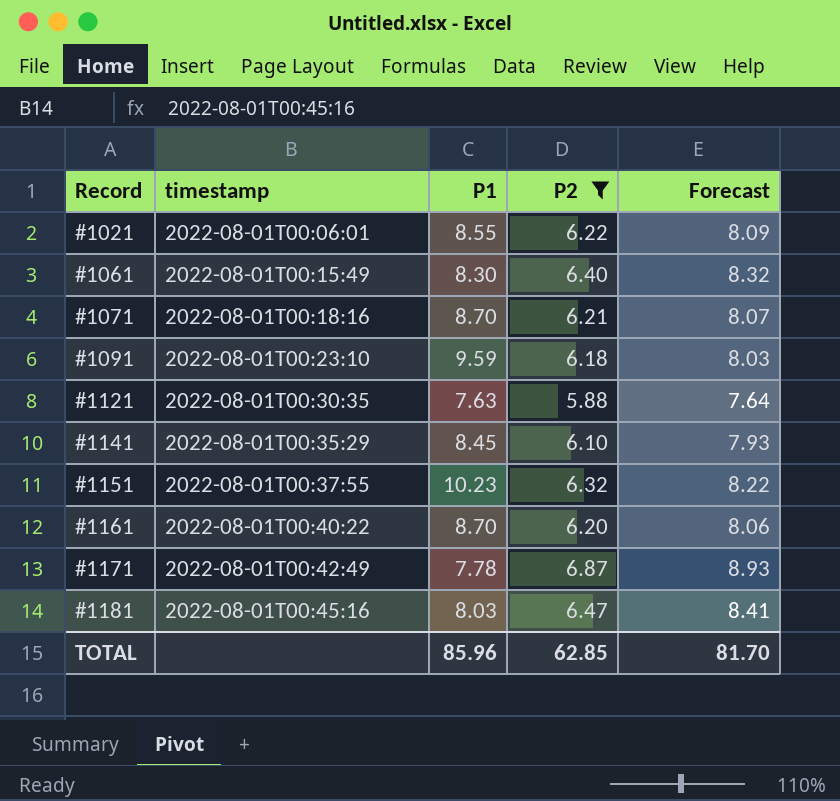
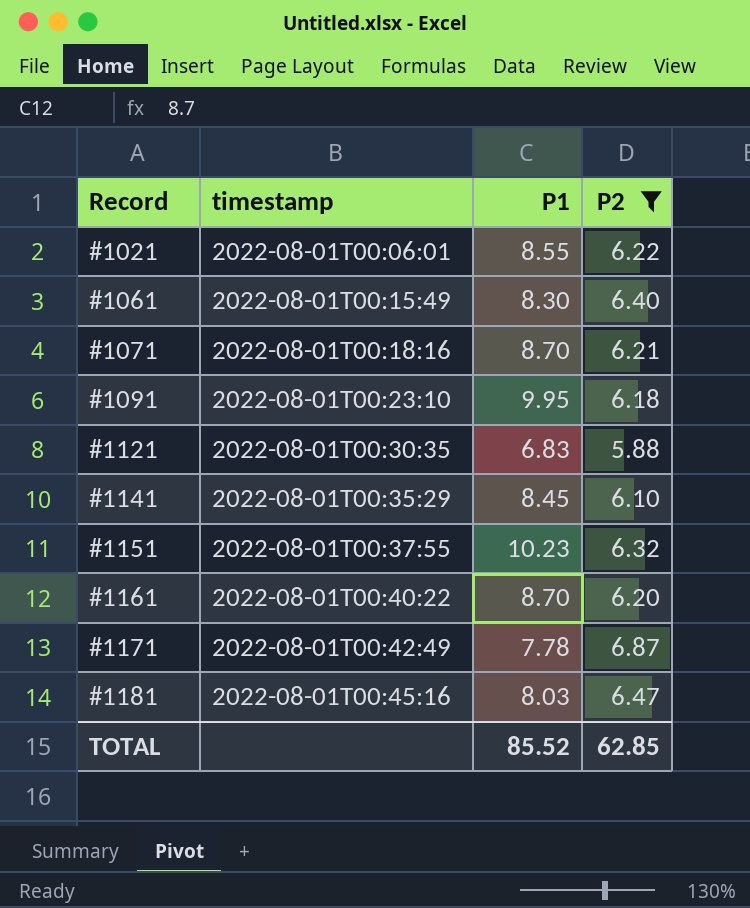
column Forecast | formula: [P2] * 1.3 -> none
#1091 | P1: 9.59 -> 9.95
#1121 | P1: 7.63 -> 6.83
TOTAL | P1: 85.96 -> 85.52

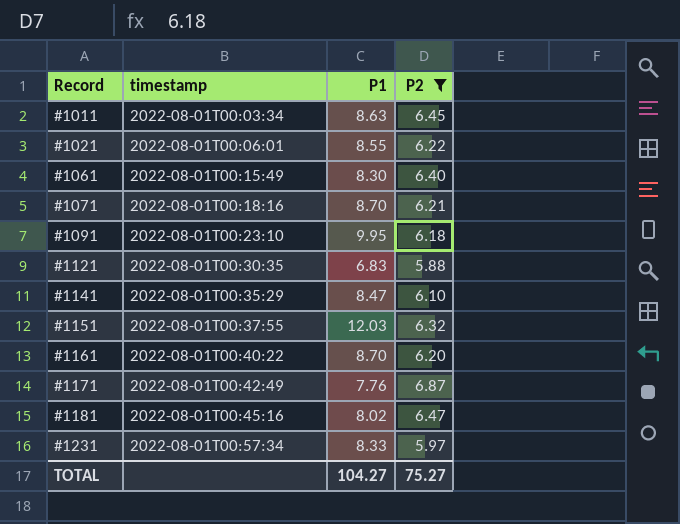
row #1011: none -> 2022-08-01T00:03:34 | 8.63 | 6.45
#1141 | P1: 8.45 -> 8.47
#1151 | P1: 10.23 -> 12.03
#1171 | P1: 7.78 -> 7.76
#1181 | P1: 8.03 -> 8.02
row #1231: none -> 2022-08-01T00:57:34 | 8.33 | 5.97
TOTAL | P1: 85.52 -> 104.27
TOTAL | P2: 62.85 -> 75.27

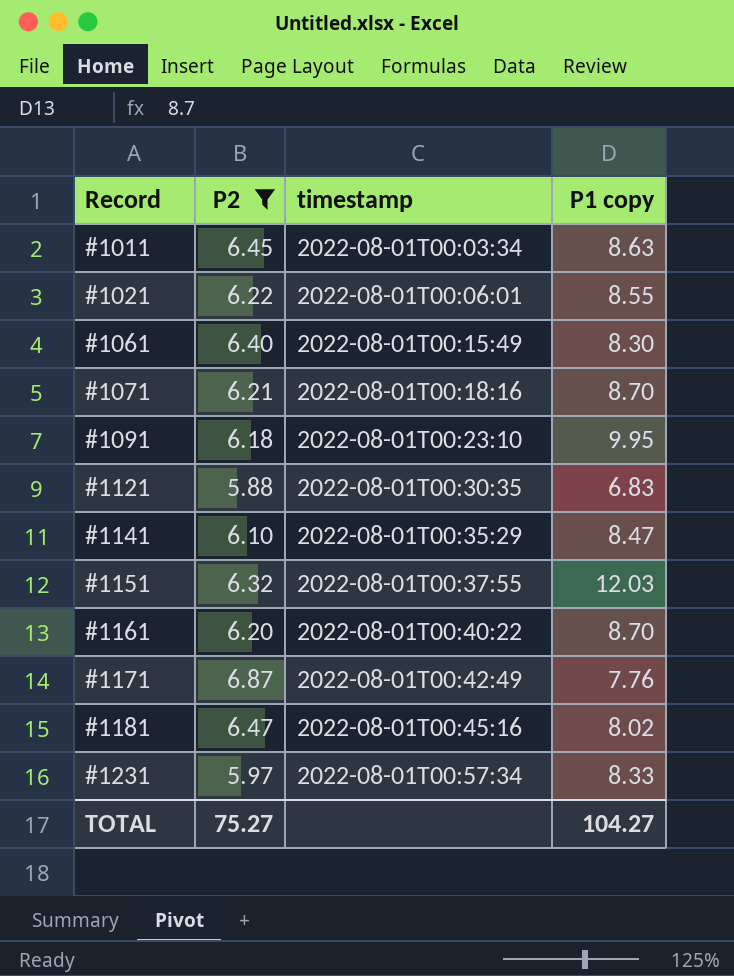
column P2 | position: 4 -> 2
column name: P1 -> P1 copy

